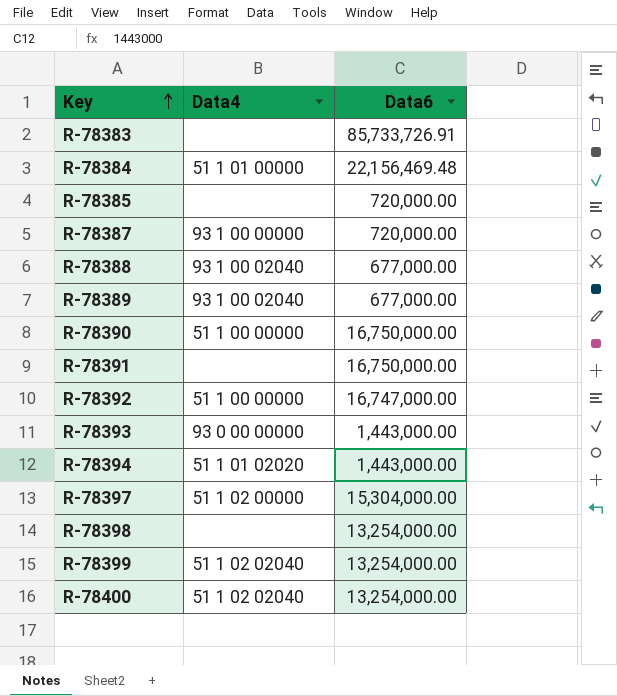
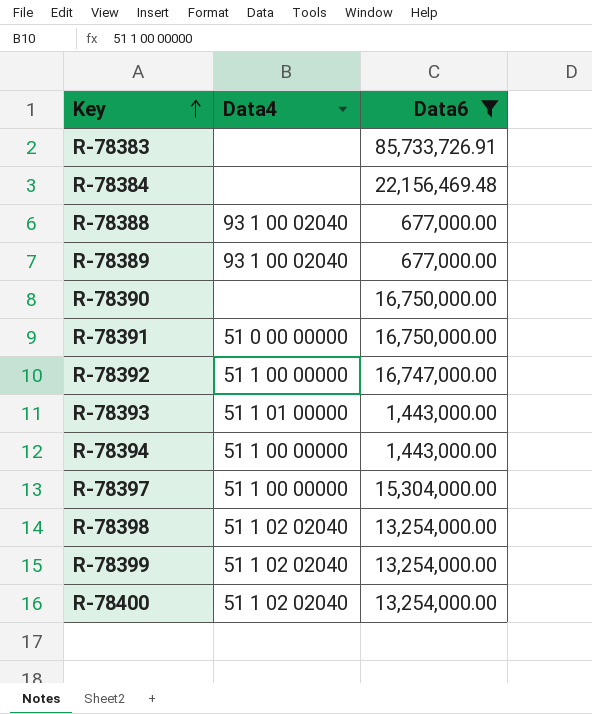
filter: none -> Data6 != 720,000.00
R-78384 | Data4: 51 1 01 00000 -> none
R-78390 | Data4: 51 1 00 00000 -> none
R-78391 | Data4: none -> 51 0 00 00000
R-78393 | Data4: 93 0 00 00000 -> 51 1 01 00000
R-78394 | Data4: 51 1 01 02020 -> 51 1 00 00000
R-78397 | Data4: 51 1 02 00000 -> 51 1 00 00000
R-78398 | Data4: none -> 51 1 02 02040

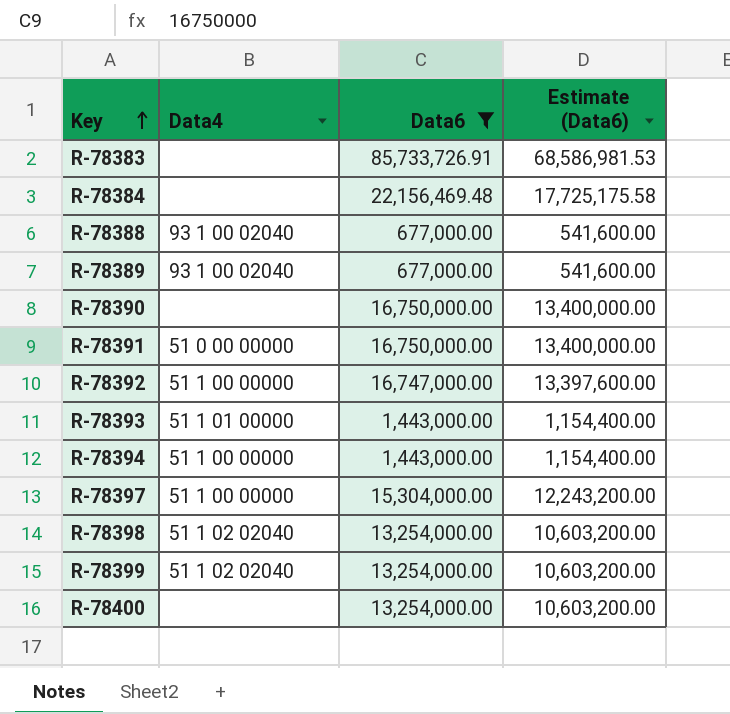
column Estimate (Data6) | formula: none -> [Data6] * 0.8
R-78400 | Data4: 51 1 02 02040 -> none

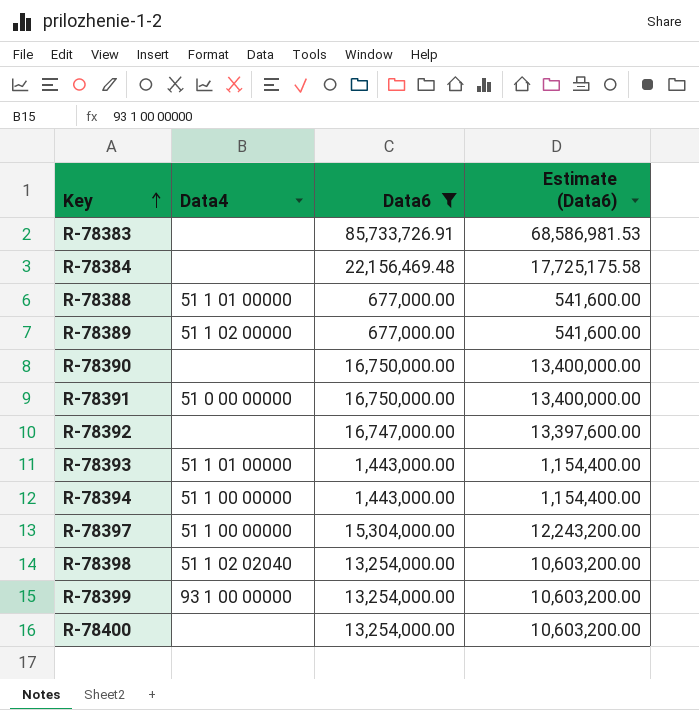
R-78388 | Data4: 93 1 00 02040 -> 51 1 01 00000
R-78389 | Data4: 93 1 00 02040 -> 51 1 02 00000
R-78392 | Data4: 51 1 00 00000 -> none
R-78399 | Data4: 51 1 02 02040 -> 93 1 00 00000

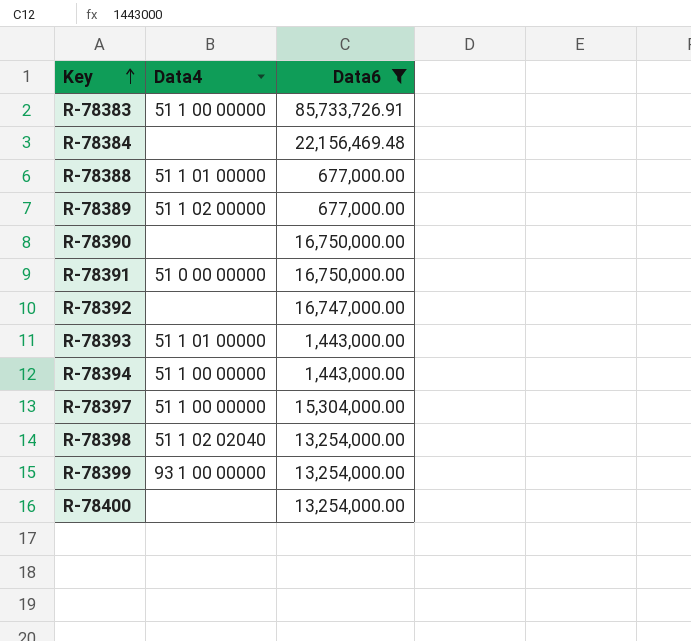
column Estimate (Data6) | formula: [Data6] * 0.8 -> none
R-78383 | Data4: none -> 51 1 00 00000

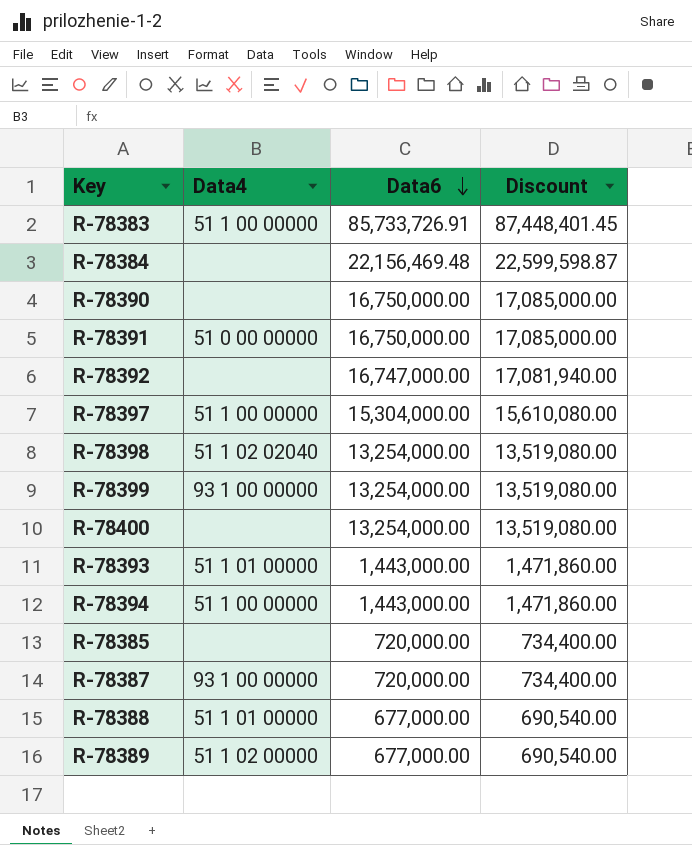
filter: Data6 != 720,000.00 -> none
row order: Key ascending -> Data6 descending
column Discount | formula: none -> [Data6] * 1.02

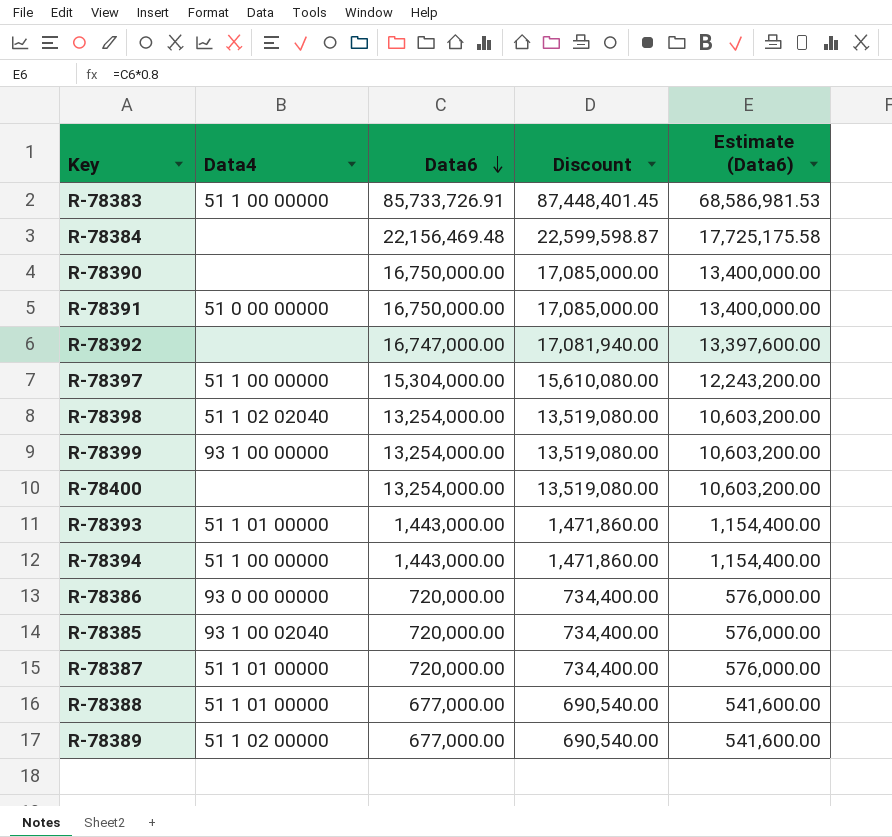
column Estimate (Data6) | formula: none -> [Data6] * 0.8
row R-78386: none -> 93 0 00 00000 | 720,000.00 | 734,400.00 | 576,000.00
R-78385 | Data4: none -> 93 1 00 02040
R-78387 | Data4: 93 1 00 00000 -> 51 1 01 00000

